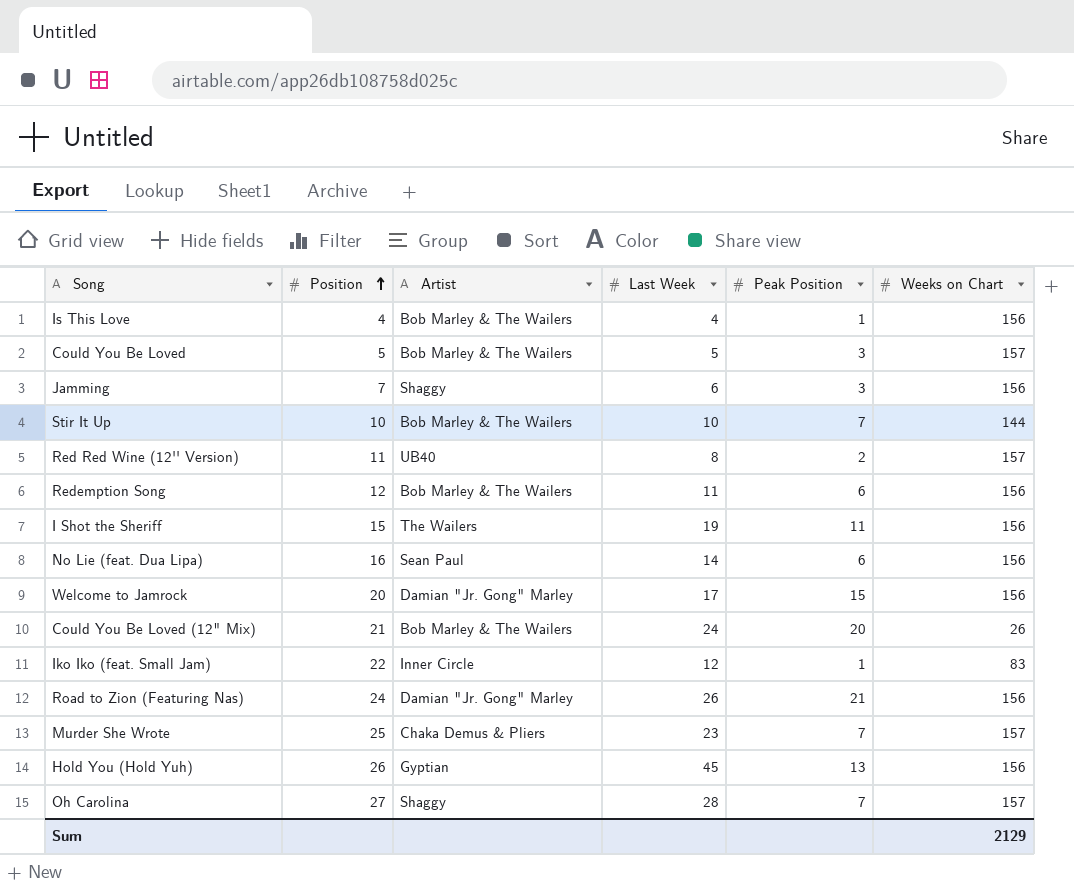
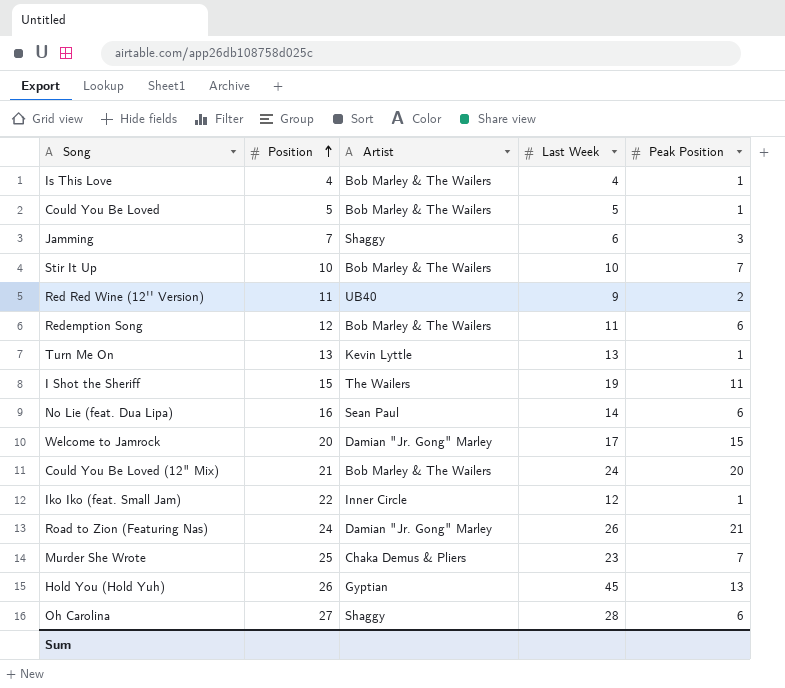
column Weeks on Chart | position: 6 -> none
Could You Be Loved | Peak Position: 3 -> 1
Red Red Wine (12'' Version) | Last Week: 8 -> 9
row Turn Me On: none -> 13 | Kevin Lyttle | 13 | 1
Oh Carolina | Peak Position: 7 -> 6

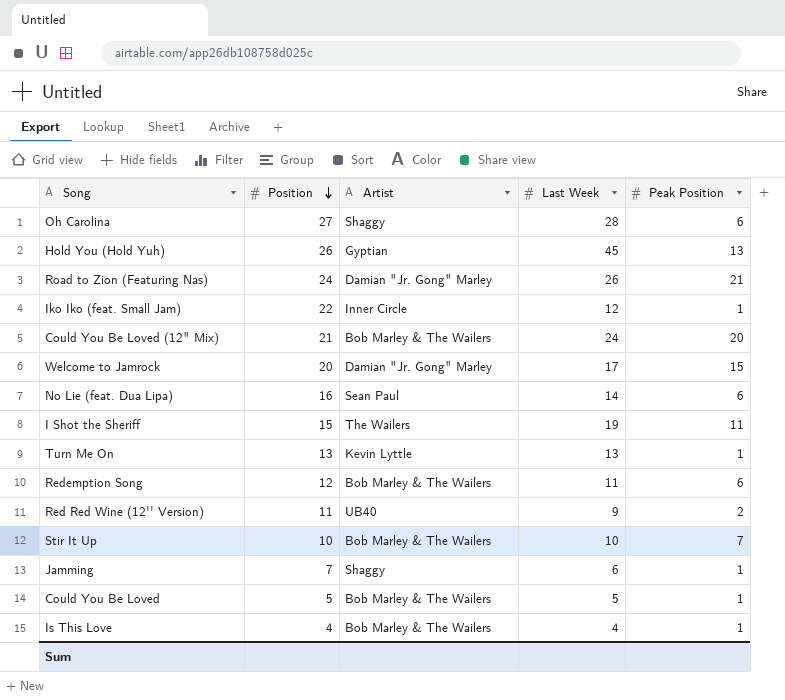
row order: Position ascending -> Position descending
row Murder She Wrote: 25 | Chaka Demus & Pliers | 23 | 7 -> none
Jamming | Peak Position: 3 -> 1

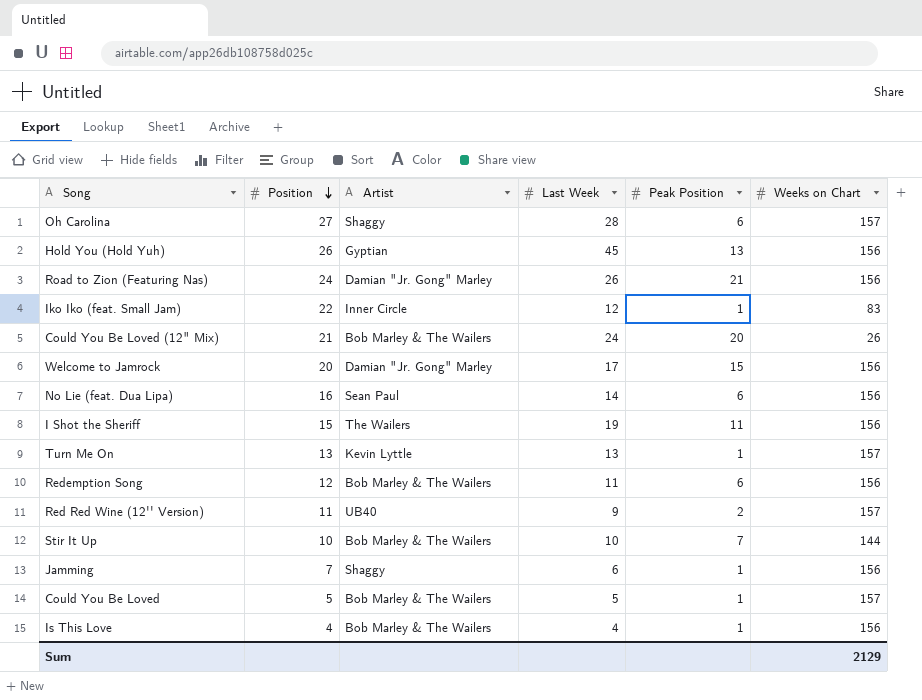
column Weeks on Chart | position: none -> 6

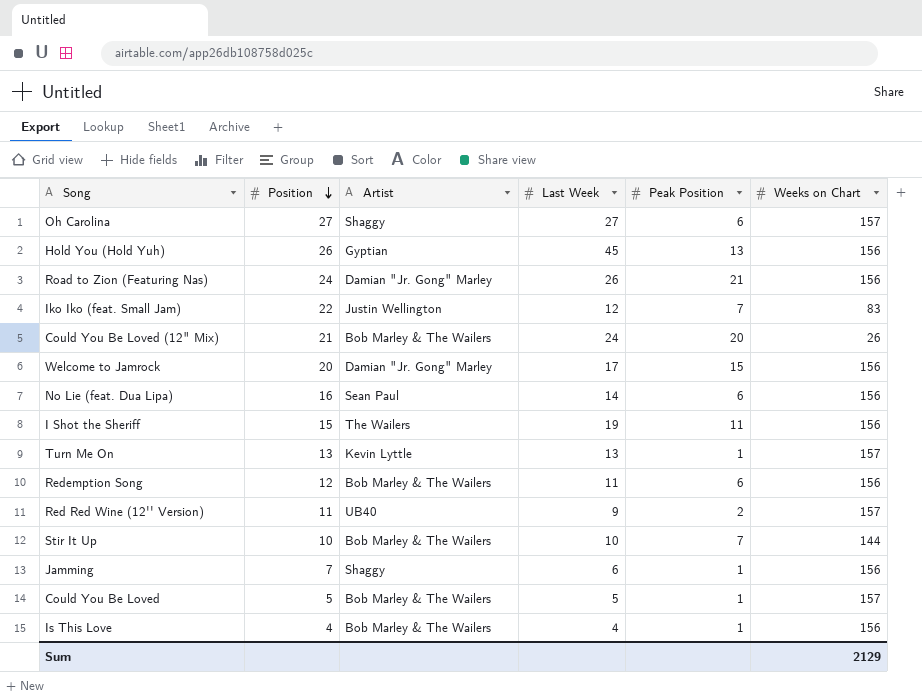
Oh Carolina | Last Week: 28 -> 27
Iko Iko (feat. Small Jam) | Artist: Inner Circle -> Justin Wellington
Iko Iko (feat. Small Jam) | Peak Position: 1 -> 7

